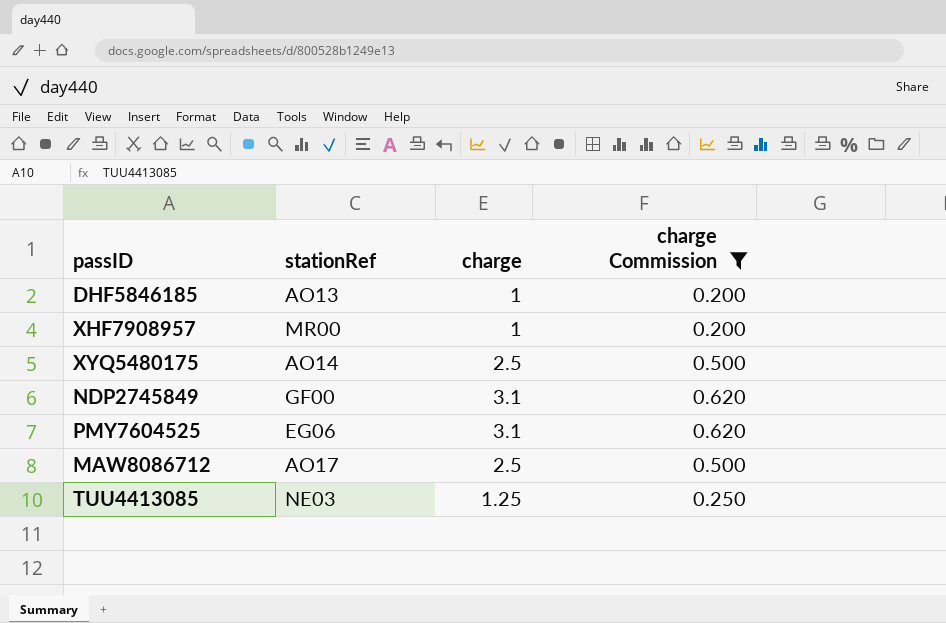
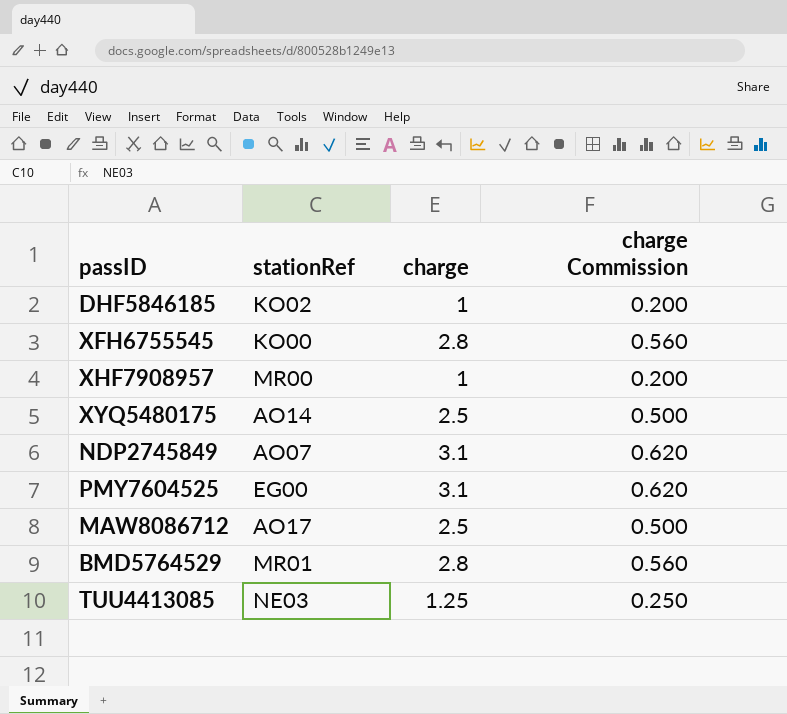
filter: charge Commission != 0.560 -> none
DHF5846185 | stationRef: AO13 -> KO02
NDP2745849 | stationRef: GF00 -> AO07
PMY7604525 | stationRef: EG06 -> EG00

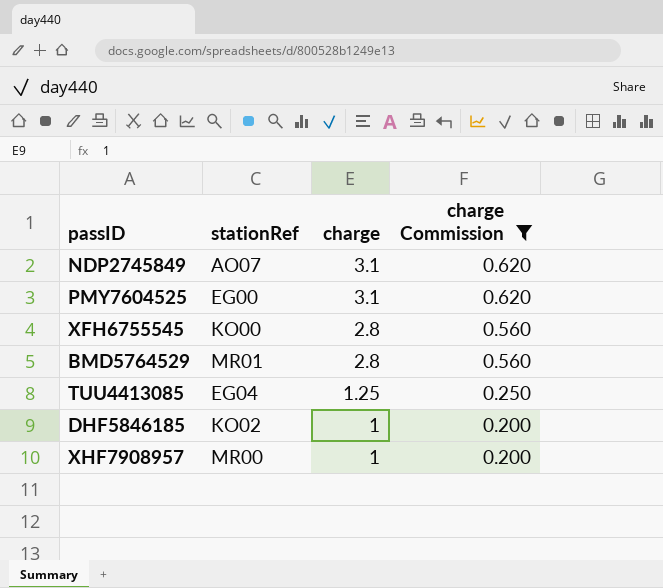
filter: none -> charge Commission != 0.500
row order: none -> charge descending
TUU4413085 | stationRef: NE03 -> EG04

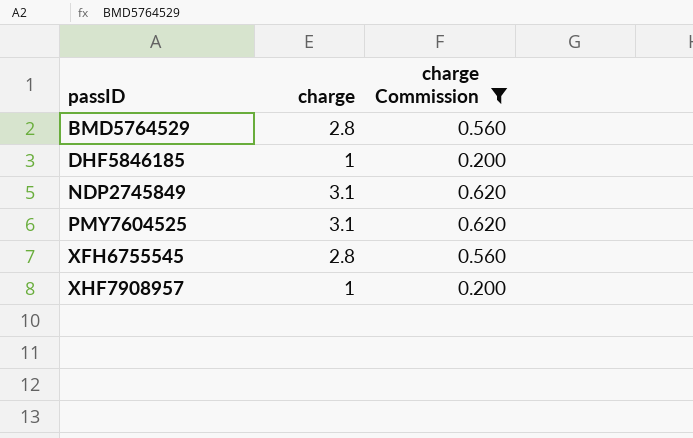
row order: charge descending -> passID ascending
column stationRef | position: 2 -> none
row TUU4413085: EG04 | 1.25 | 0.250 -> none

